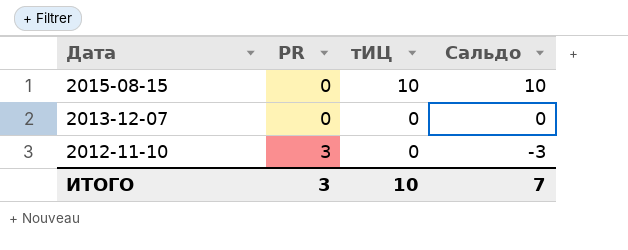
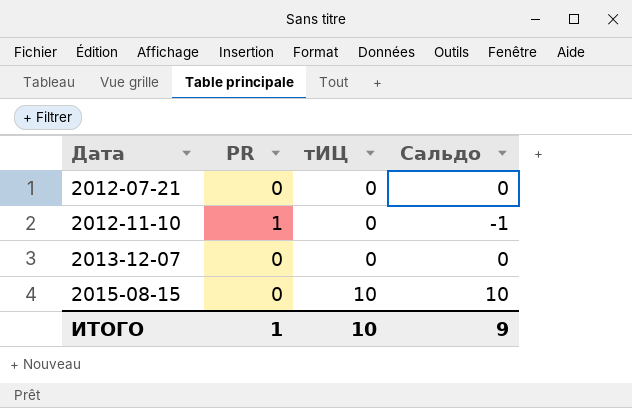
row order: Дата descending -> Дата ascending
row 2012-07-21: none -> 0 | 0 | 0
2012-11-10 | PR: 3 -> 1
2012-11-10 | Сальдо: -3 -> -1
ИТОГО | PR: 3 -> 1
ИТОГО | Сальдо: 7 -> 9

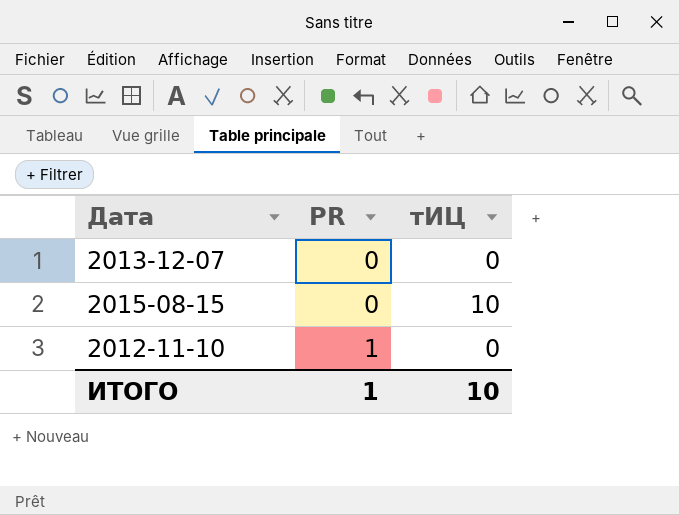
row order: Дата ascending -> PR ascending
column Сальдо | formula: [тИЦ] - [PR] -> none
row 2012-07-21: 0 | 0 | 0 -> none

